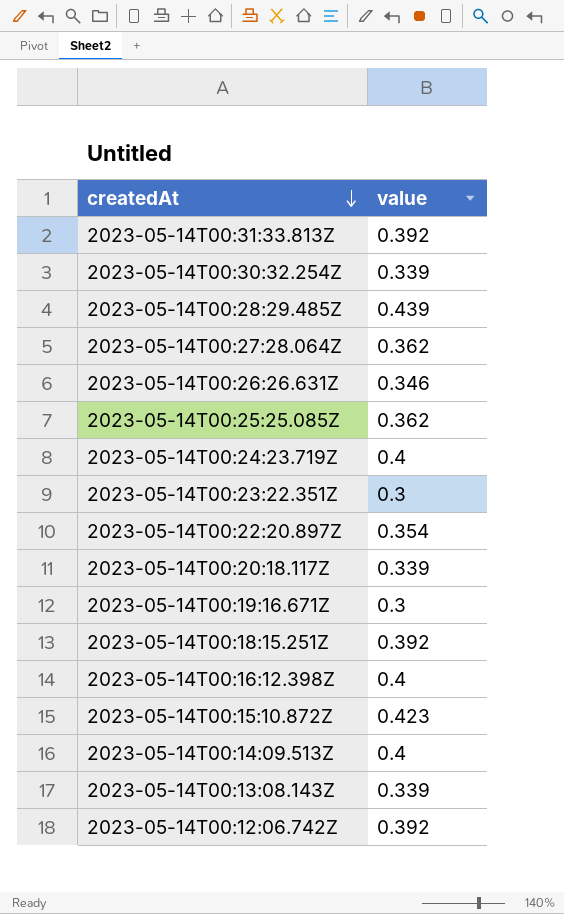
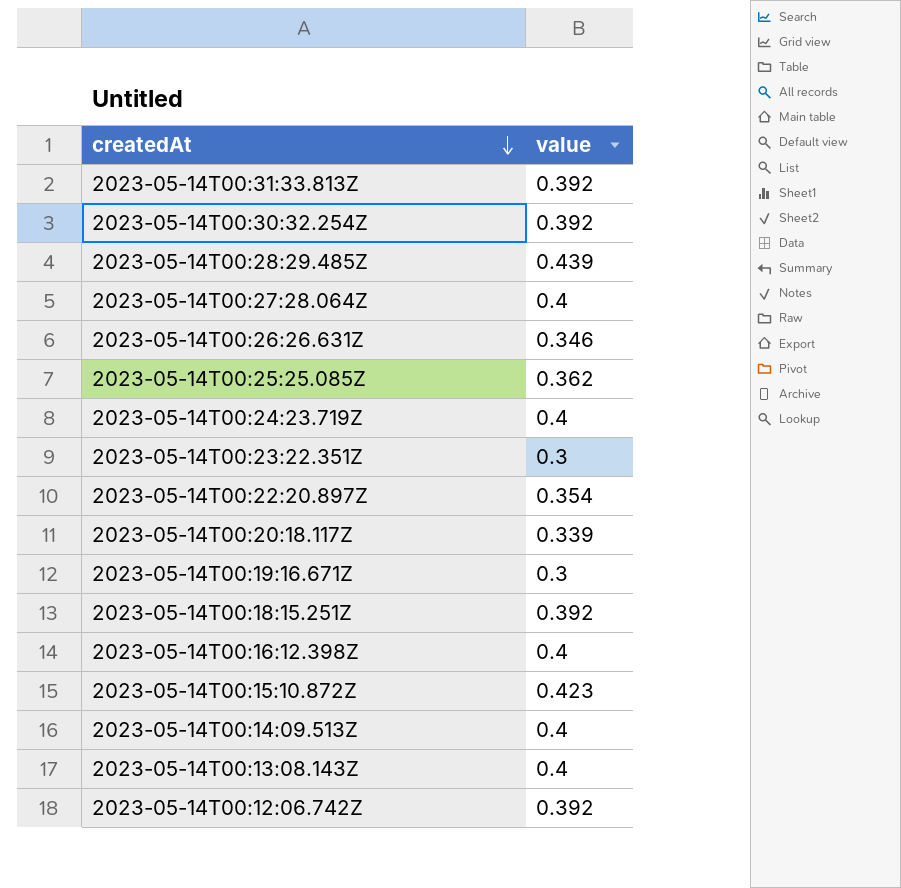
2023-05-14T00:30:32.254Z | value: 0.339 -> 0.392
2023-05-14T00:27:28.064Z | value: 0.362 -> 0.4
2023-05-14T00:13:08.143Z | value: 0.339 -> 0.4

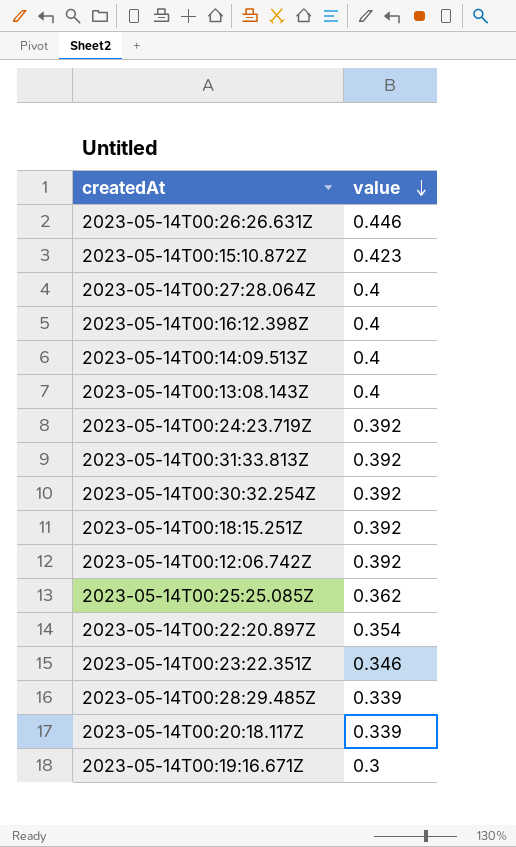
row order: createdAt descending -> value descending
2023-05-14T00:26:26.631Z | value: 0.346 -> 0.446
2023-05-14T00:24:23.719Z | value: 0.4 -> 0.392
2023-05-14T00:23:22.351Z | value: 0.3 -> 0.346
2023-05-14T00:28:29.485Z | value: 0.439 -> 0.339

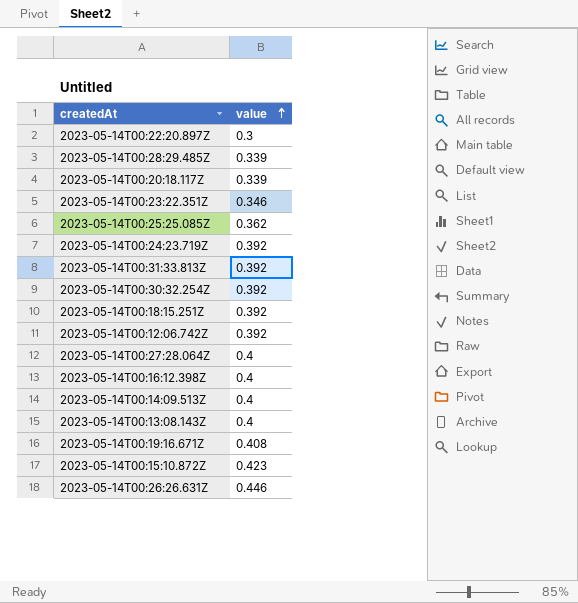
row order: value descending -> value ascending
2023-05-14T00:22:20.897Z | value: 0.354 -> 0.3
2023-05-14T00:19:16.671Z | value: 0.3 -> 0.408

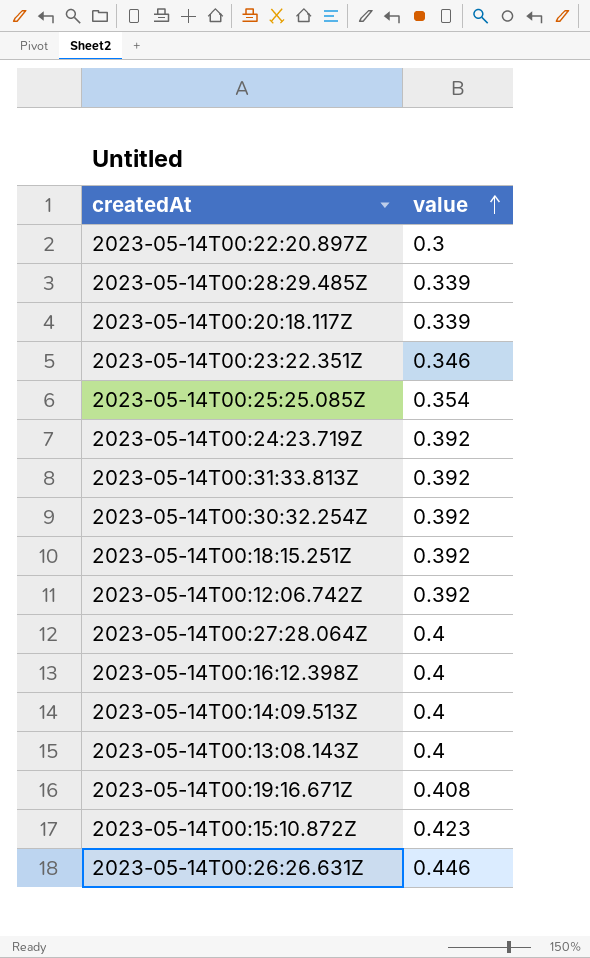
2023-05-14T00:25:25.085Z | value: 0.362 -> 0.354

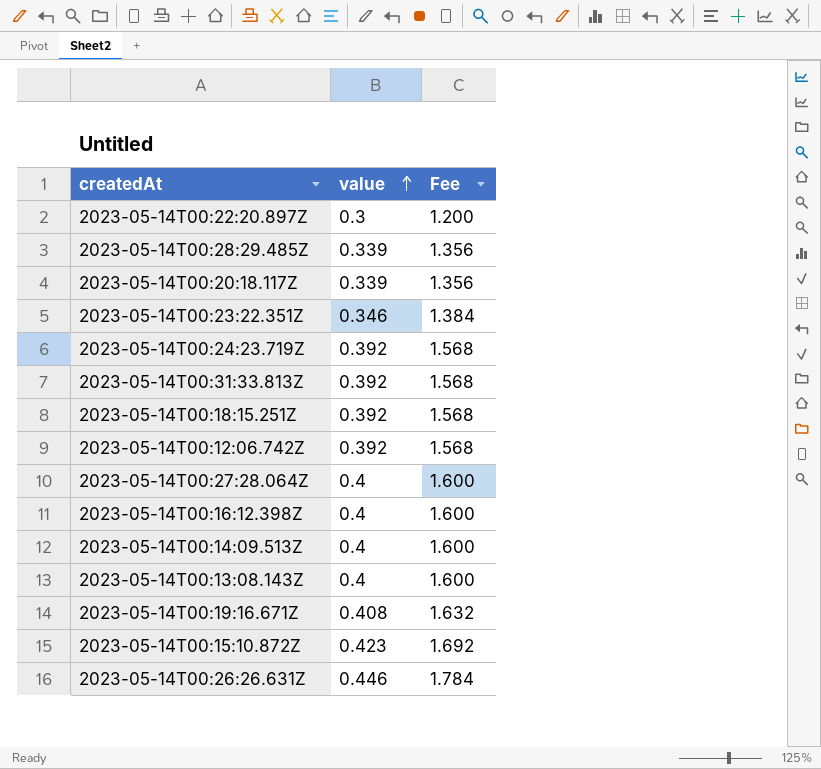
column Fee | formula: none -> [value] * 4
row 2023-05-14T00:25:25.085Z: 0.354 -> none
row 2023-05-14T00:30:32.254Z: 0.392 -> none

